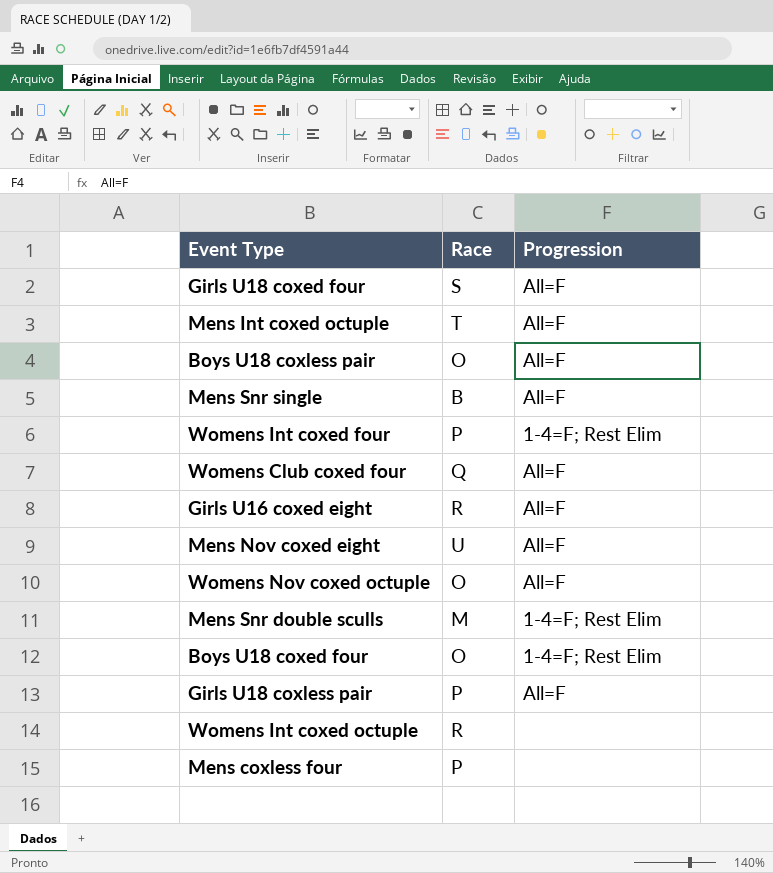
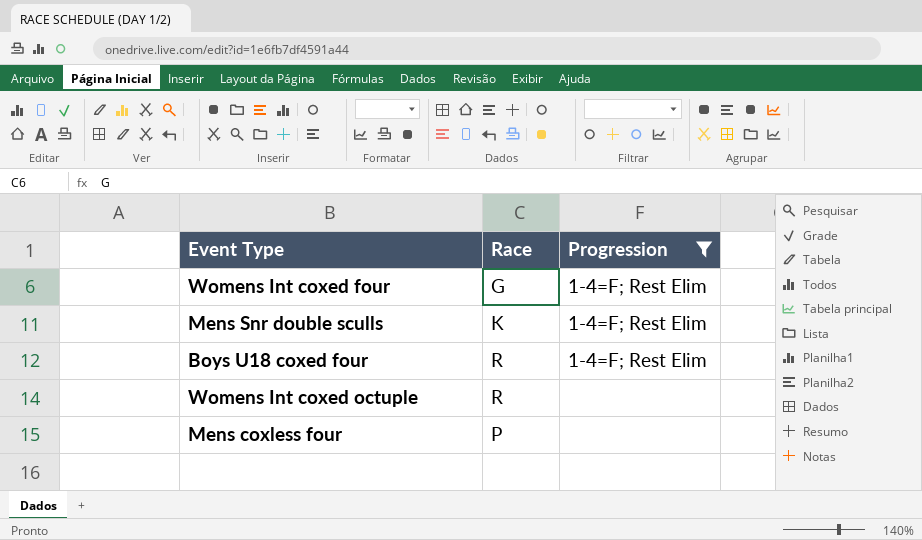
filter: none -> Progression != All=F
Womens Int coxed four | Race: P -> G
Mens Snr double sculls | Race: M -> K
Boys U18 coxed four | Race: O -> R

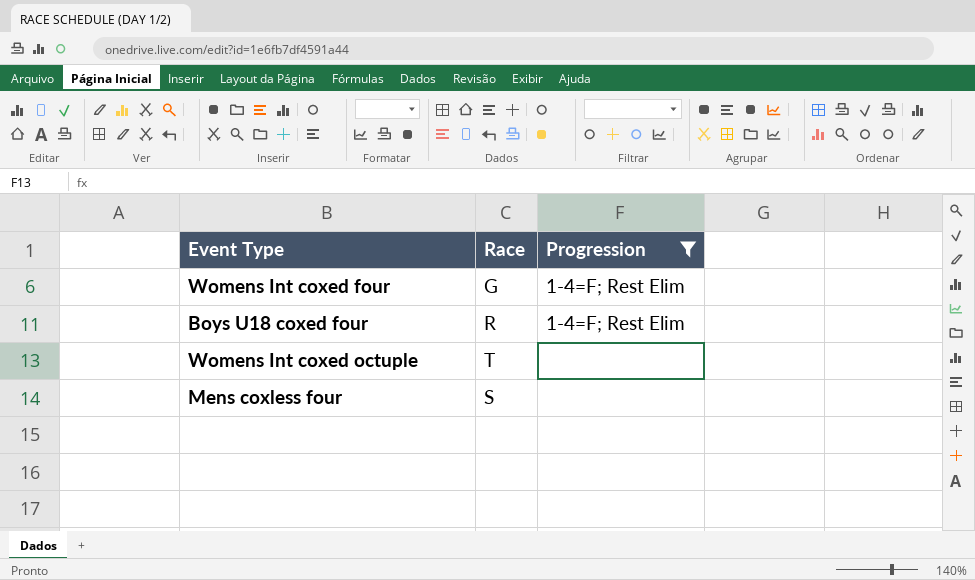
row Mens Snr double sculls: K | 1-4=F; Rest Elim -> none
Womens Int coxed octuple | Race: R -> T
Mens coxless four | Race: P -> S

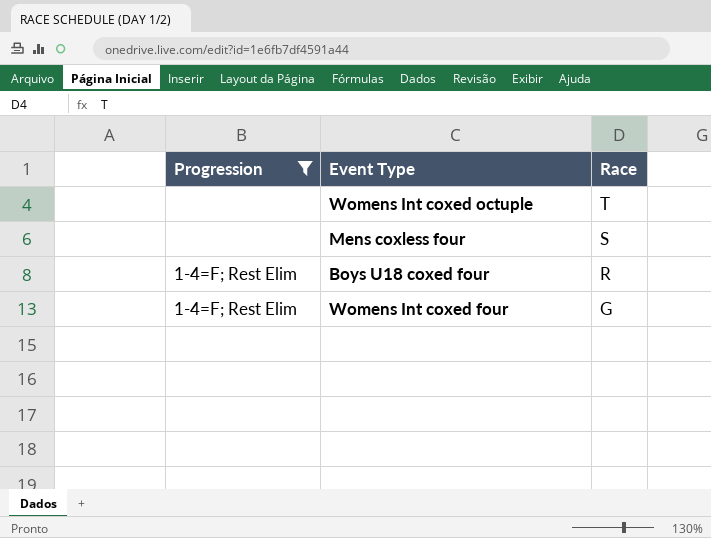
row order: none -> Race descending
column Progression | position: 3 -> 1

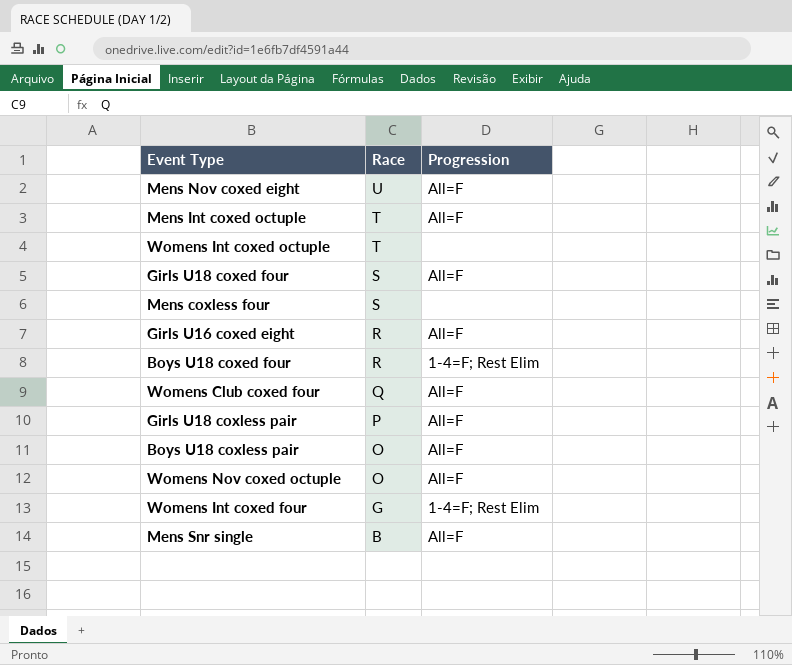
filter: Progression != All=F -> none
column Progression | position: 1 -> 3

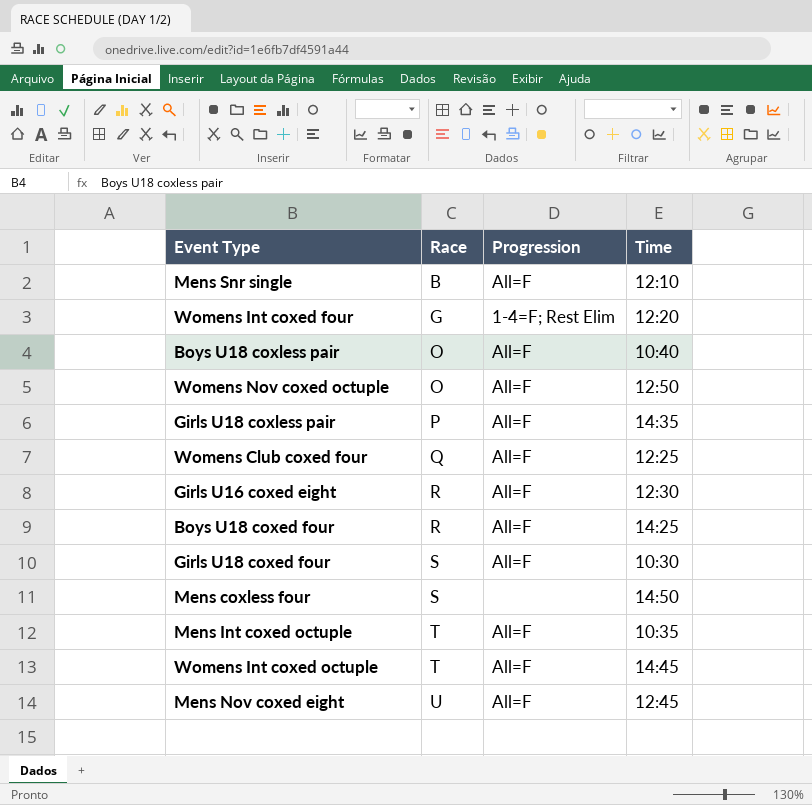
row order: Race descending -> Race ascending
column Time | position: none -> 4
Boys U18 coxed four | Progression: 1-4=F; Rest Elim -> All=F
Womens Int coxed octuple | Progression: none -> All=F

